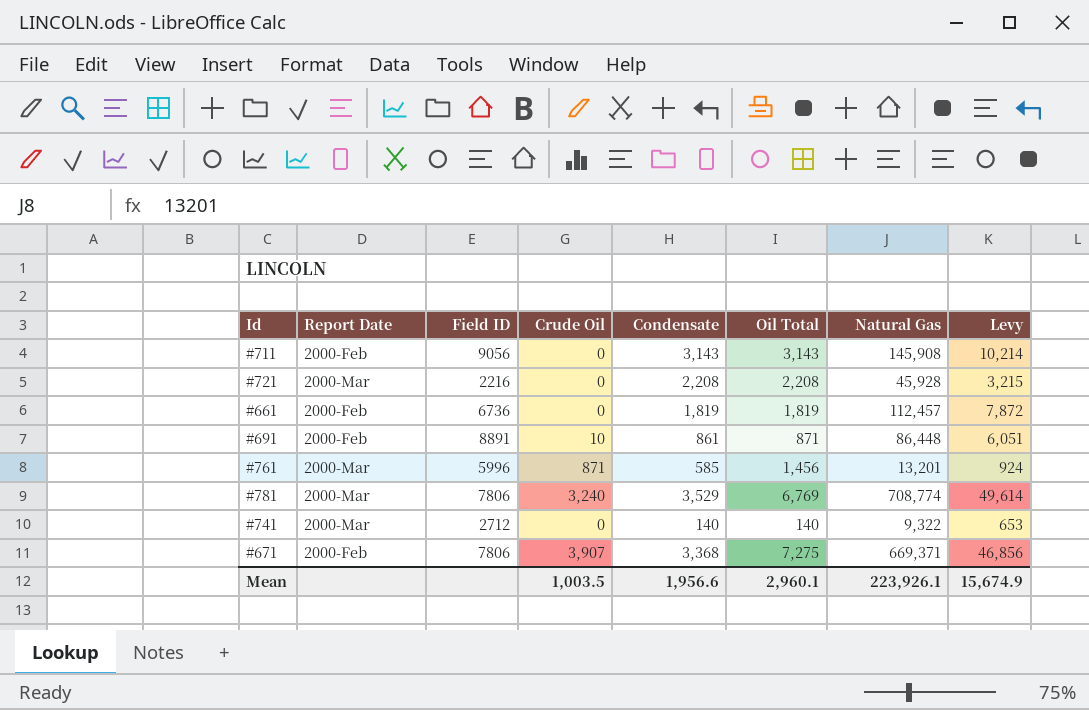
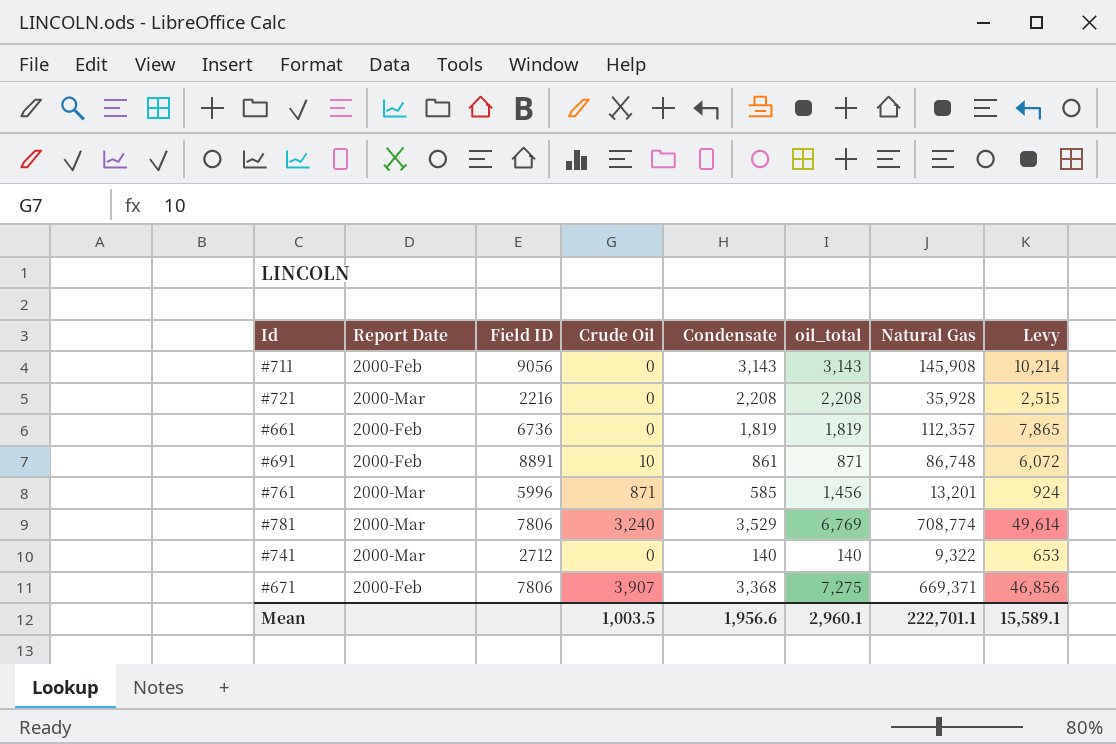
column name: Oil Total -> oil_total
#721 | Natural Gas: 45,928 -> 35,928
#721 | Levy: 3,215 -> 2,515
#661 | Natural Gas: 112,457 -> 112,357
#661 | Levy: 7,872 -> 7,865
#691 | Natural Gas: 86,448 -> 86,748
#691 | Levy: 6,051 -> 6,072
Mean | Natural Gas: 223,926.1 -> 222,701.1
Mean | Levy: 15,674.9 -> 15,589.1

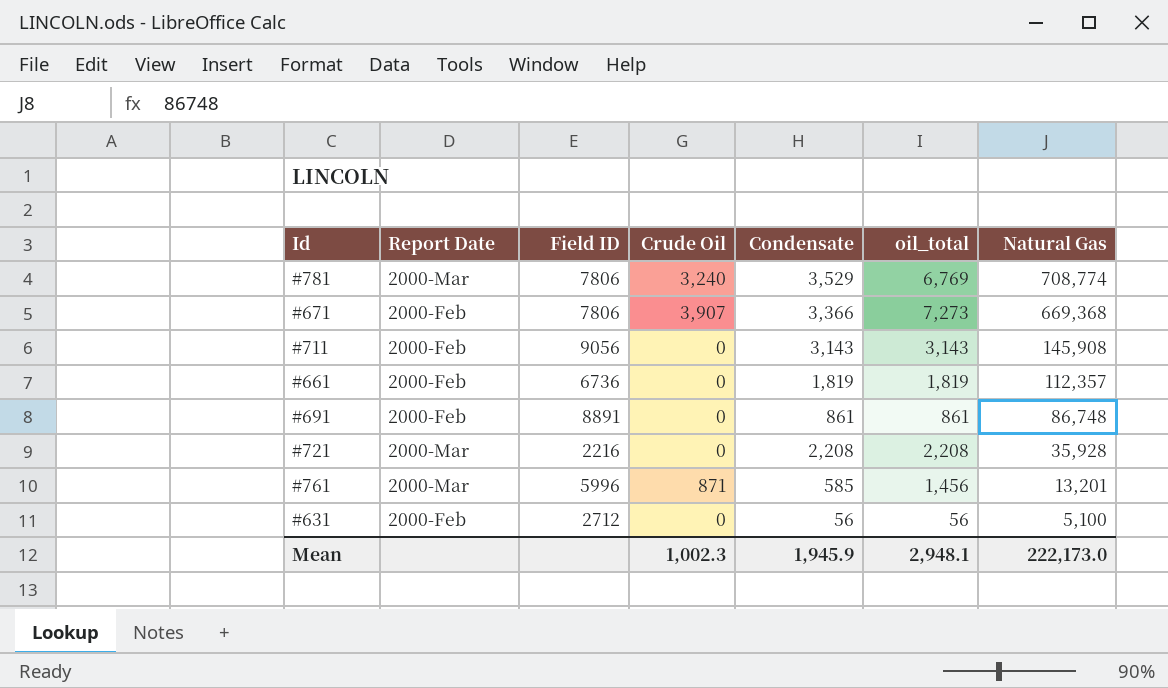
row order: none -> Natural Gas descending
column Levy | formula: [Natural Gas] * 0.07 -> none
row #741: 2000-Mar | 2712 | 0 | 140 | 140 | 9,322 | 653 -> none
#671 | Condensate: 3,368 -> 3,366
#671 | oil_total: 7,275 -> 7,273
#671 | Natural Gas: 669,371 -> 669,368
#691 | Crude Oil: 10 -> 0
#691 | oil_total: 871 -> 861
row #631: none -> 2000-Feb | 2712 | 0 | 56 | 56 | 5,100
Mean | Crude Oil: 1,003.5 -> 1,002.3
Mean | Condensate: 1,956.6 -> 1,945.9
Mean | oil_total: 2,960.1 -> 2,948.1
Mean | Natural Gas: 222,701.1 -> 222,173.0

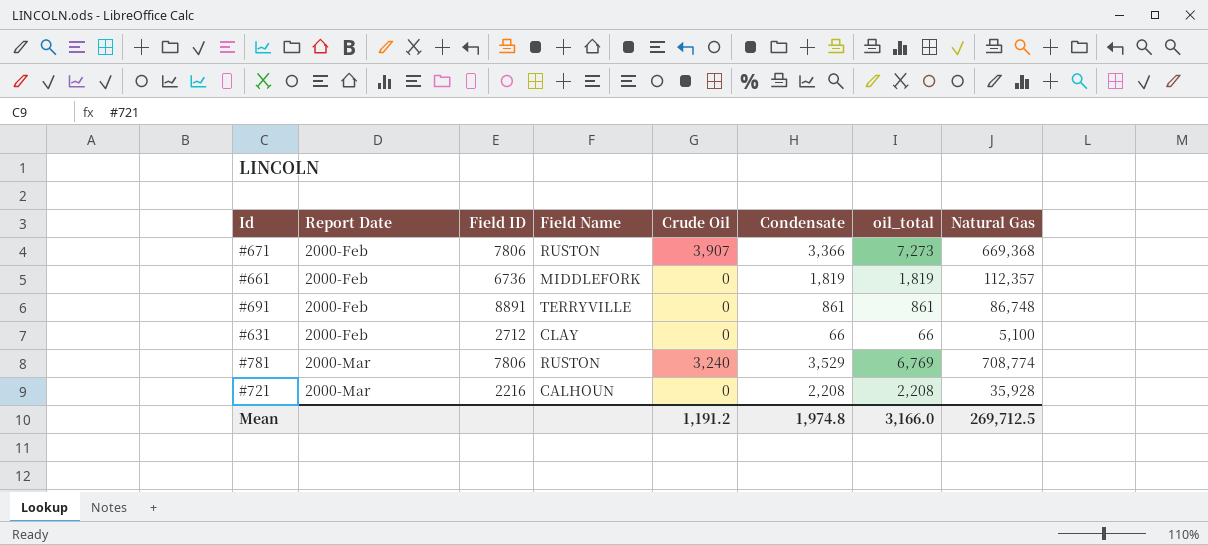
row order: Natural Gas descending -> Report Date ascending
column Field Name | position: none -> 4
row #711: 2000-Feb | 9056 | 0 | 3,143 | 3,143 | 145,908 -> none
row #761: 2000-Mar | 5996 | 871 | 585 | 1,456 | 13,201 -> none
#631 | Condensate: 56 -> 66
#631 | oil_total: 56 -> 66
Mean | Crude Oil: 1,002.3 -> 1,191.2
Mean | Condensate: 1,945.9 -> 1,974.8
Mean | oil_total: 2,948.1 -> 3,166.0
Mean | Natural Gas: 222,173.0 -> 269,712.5

